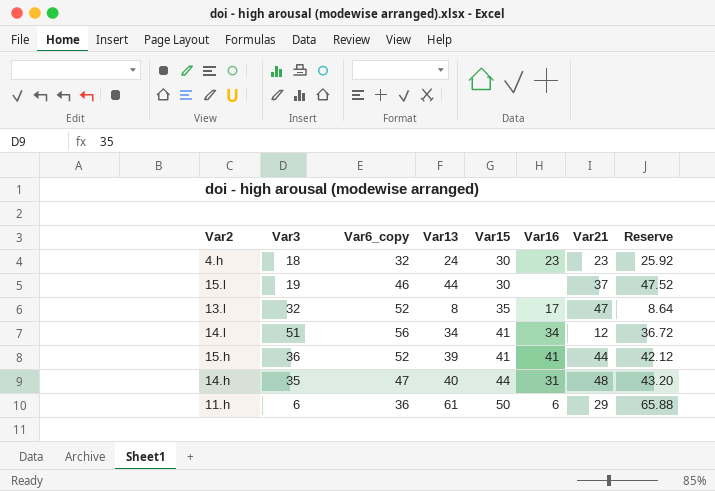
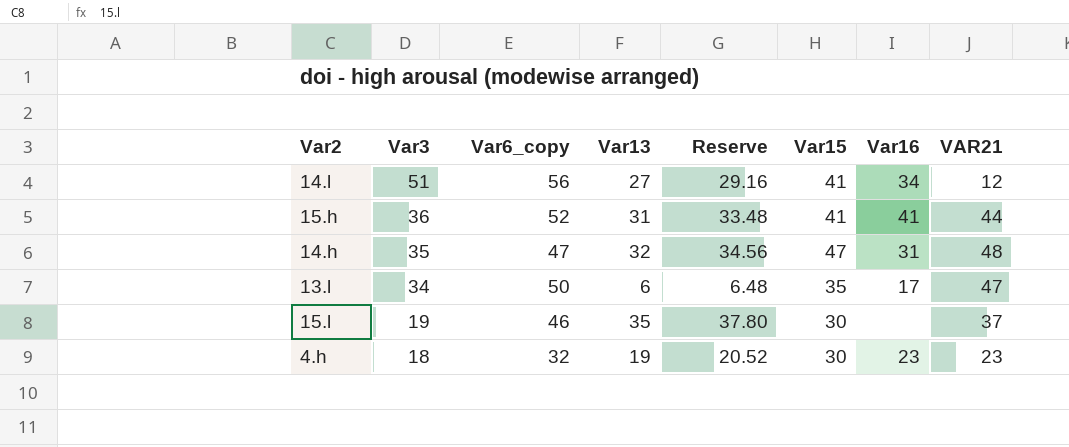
row order: Var15 ascending -> Var3 descending
column Reserve | position: 8 -> 5
column name: Var21 -> VAR21
row 11.h: 6 | 36 | 61 | 50 | 6 | 29 | 65.88 -> none
14.l | Var13: 34 -> 27
14.l | Reserve: 36.72 -> 29.16
15.h | Var13: 39 -> 31
15.h | Reserve: 42.12 -> 33.48
14.h | Var13: 40 -> 32
14.h | Reserve: 43.20 -> 34.56
14.h | Var15: 44 -> 47
13.l | Var3: 32 -> 34
13.l | Var6_copy: 52 -> 50
13.l | Var13: 8 -> 6
13.l | Reserve: 8.64 -> 6.48
15.l | Var13: 44 -> 35
15.l | Reserve: 47.52 -> 37.80
4.h | Var13: 24 -> 19
4.h | Reserve: 25.92 -> 20.52

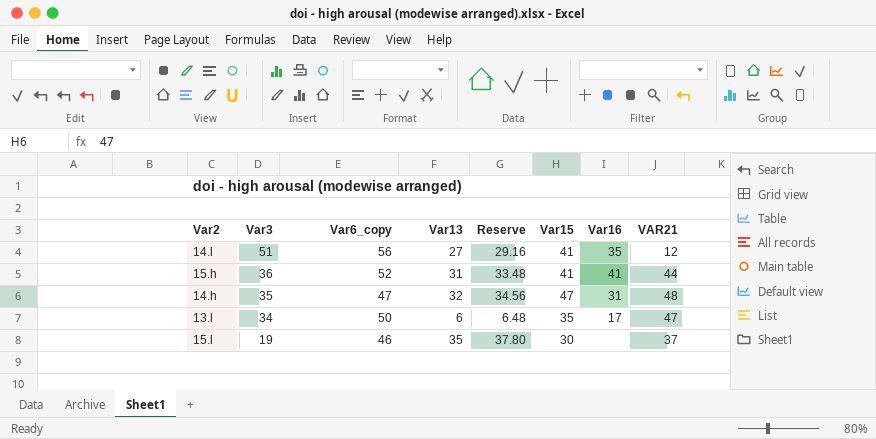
row 4.h: 18 | 32 | 19 | 20.52 | 30 | 23 | 23 -> none
14.l | Var16: 34 -> 35

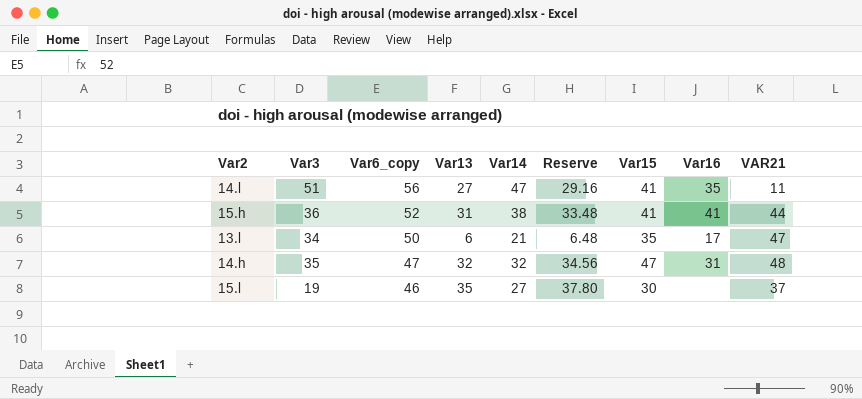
row order: Var3 descending -> Var6_copy descending
column Var14 | position: none -> 5
14.l | VAR21: 12 -> 11

